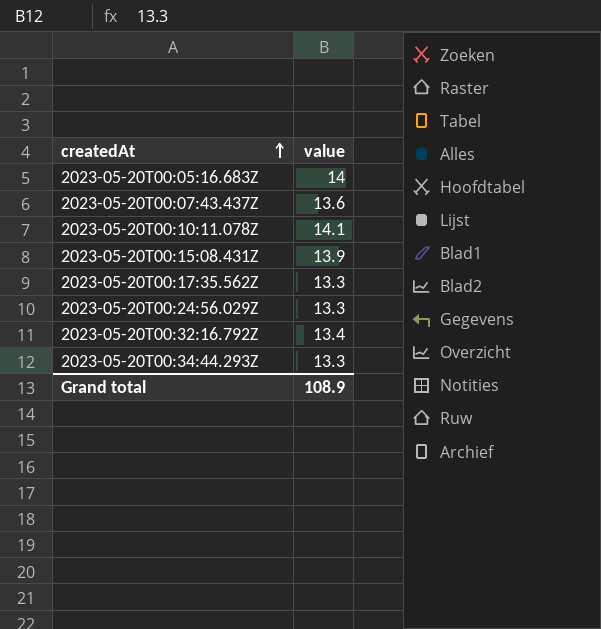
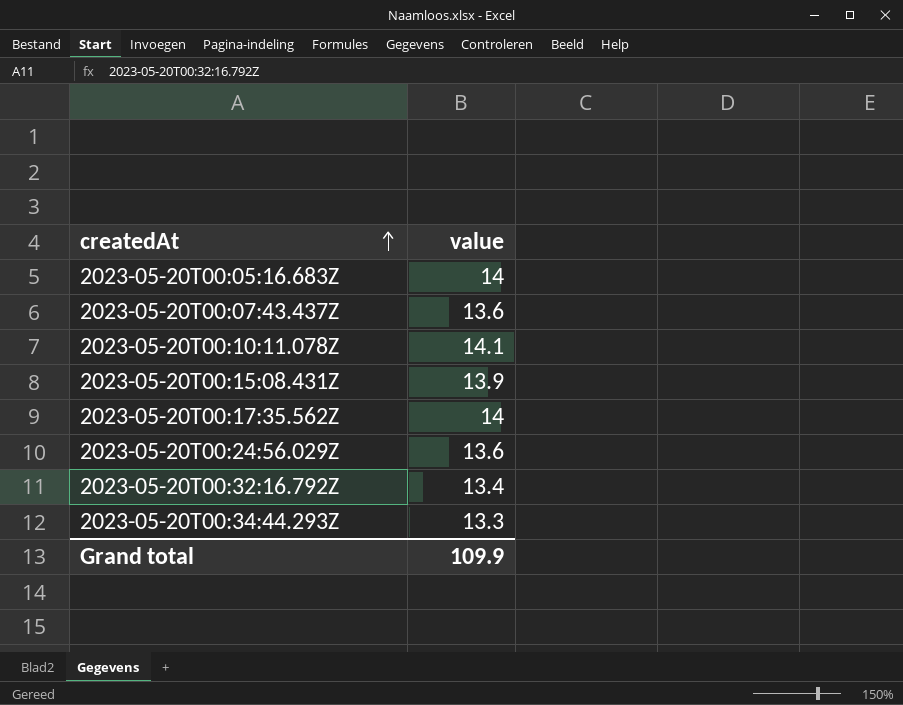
2023-05-20T00:17:35.562Z | value: 13.3 -> 14
2023-05-20T00:24:56.029Z | value: 13.3 -> 13.6
Grand total | value: 108.9 -> 109.9

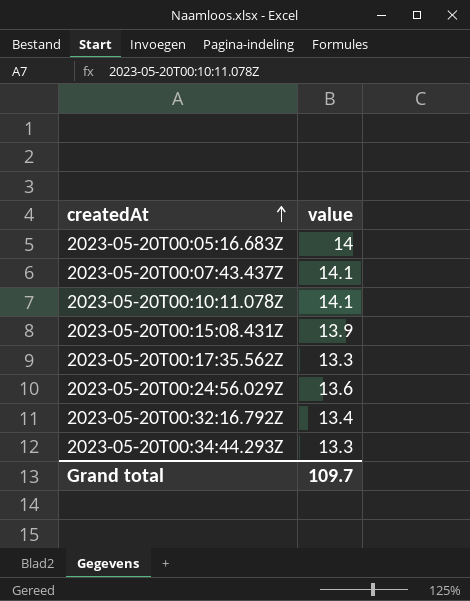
2023-05-20T00:07:43.437Z | value: 13.6 -> 14.1
2023-05-20T00:17:35.562Z | value: 14 -> 13.3
Grand total | value: 109.9 -> 109.7

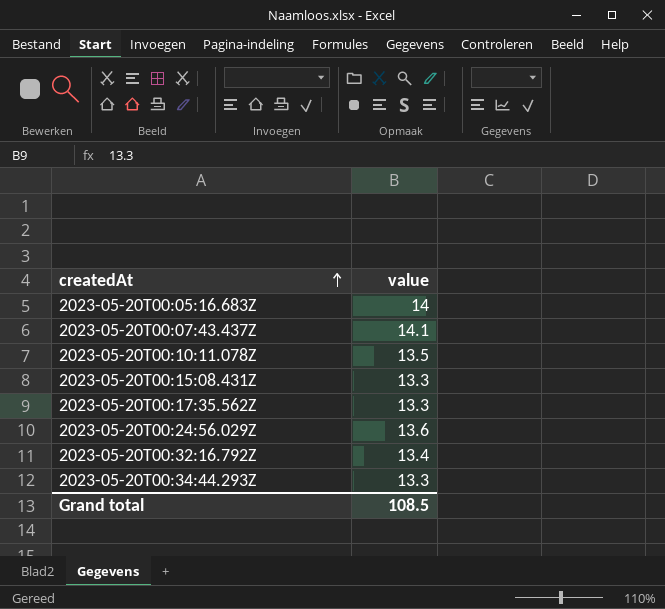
2023-05-20T00:10:11.078Z | value: 14.1 -> 13.5
2023-05-20T00:15:08.431Z | value: 13.9 -> 13.3
Grand total | value: 109.7 -> 108.5

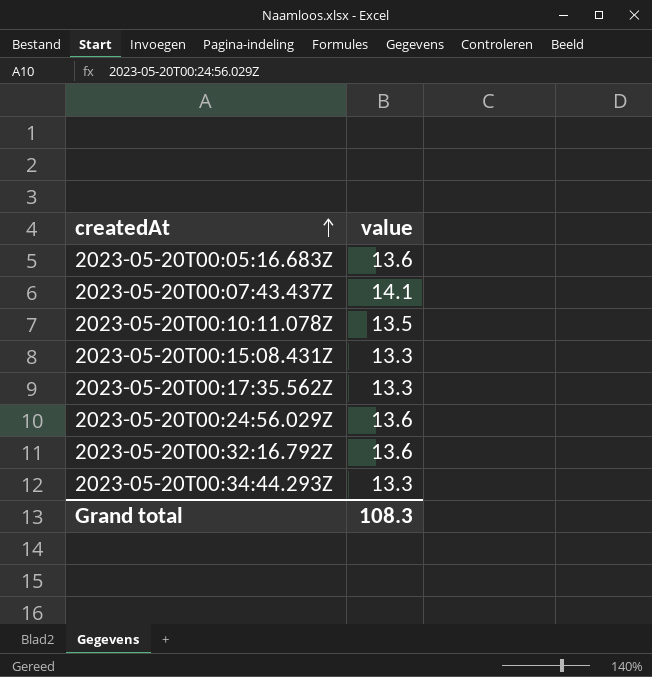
2023-05-20T00:05:16.683Z | value: 14 -> 13.6
2023-05-20T00:32:16.792Z | value: 13.4 -> 13.6
Grand total | value: 108.5 -> 108.3

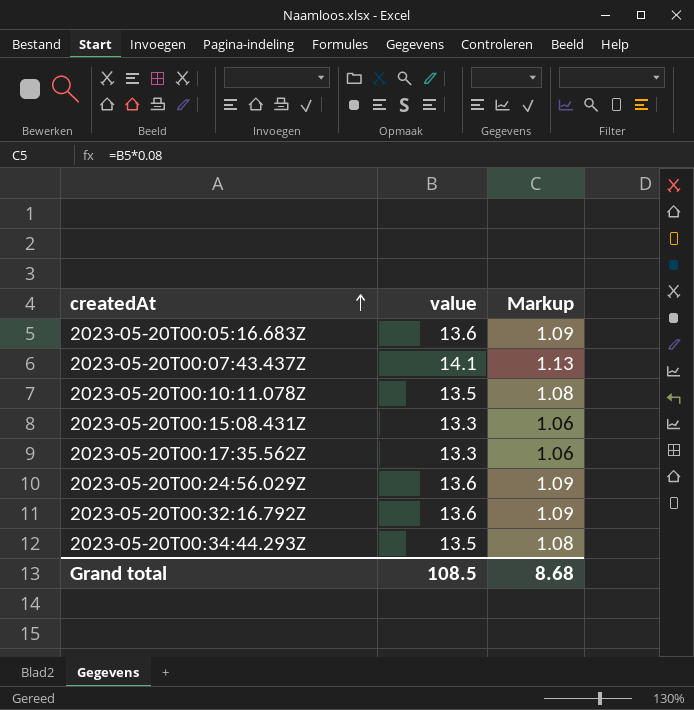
column Markup | formula: none -> [value] * 0.08
2023-05-20T00:34:44.293Z | value: 13.3 -> 13.5
Grand total | value: 108.3 -> 108.5

